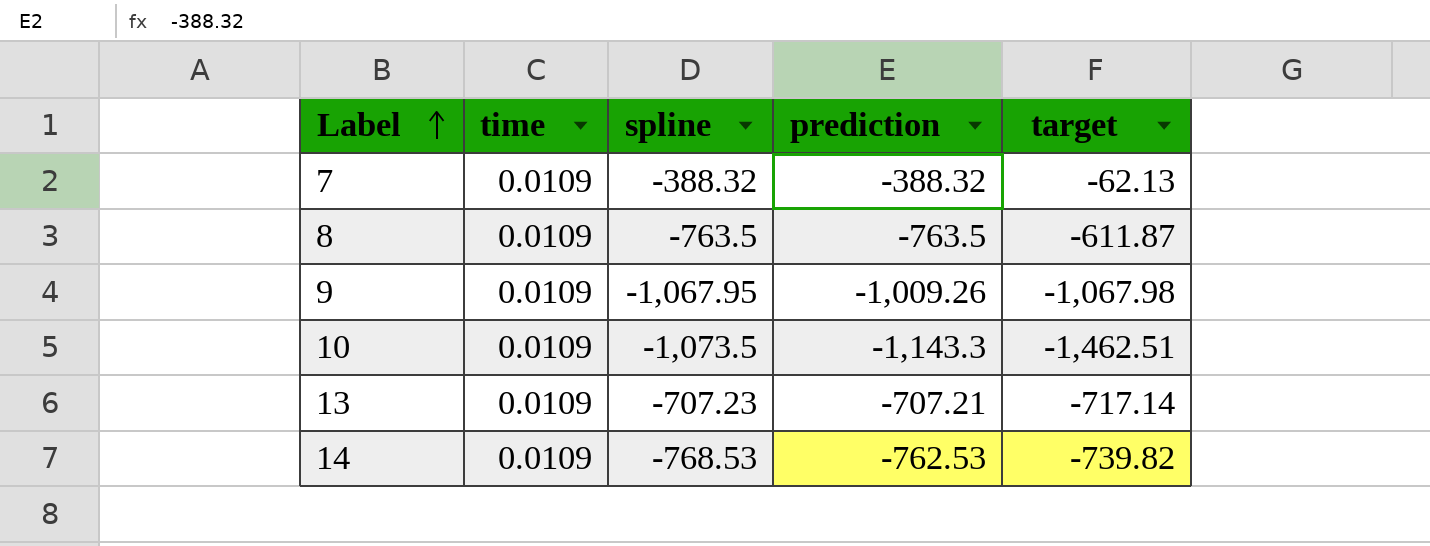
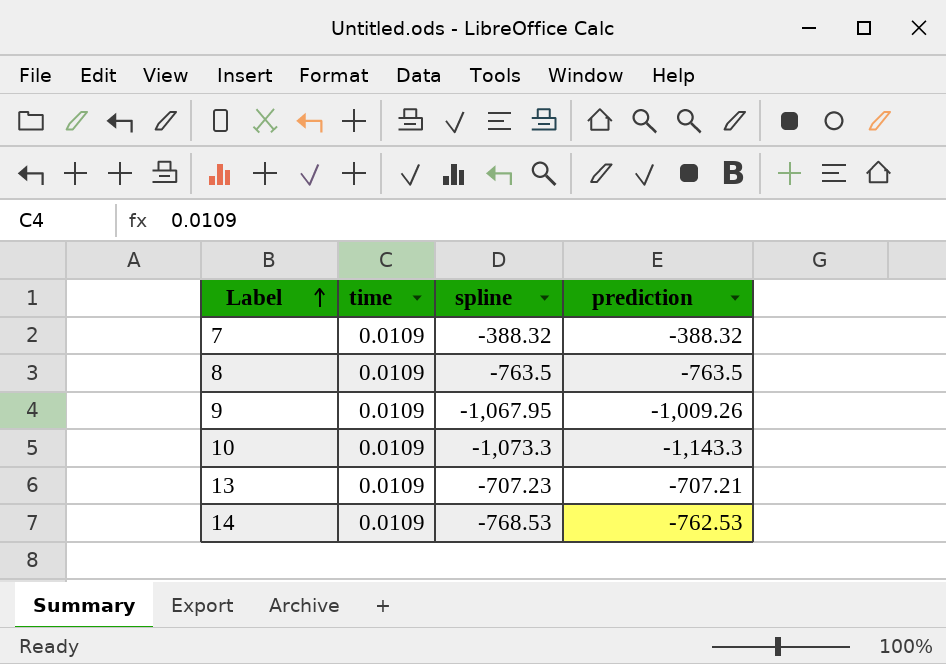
column target | position: 5 -> none
10 | spline: -1,073.5 -> -1,073.3

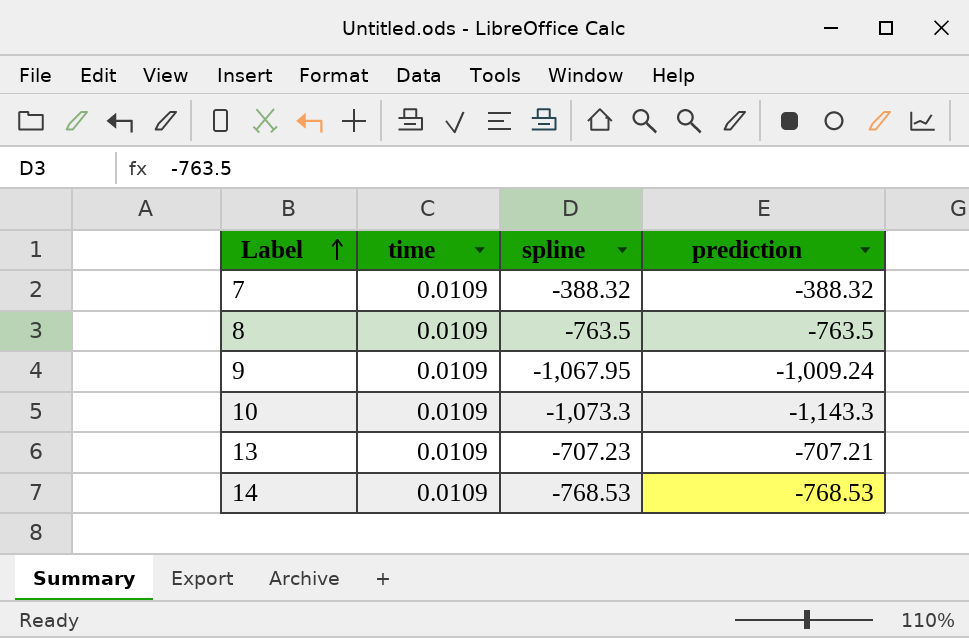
9 | prediction: -1,009.26 -> -1,009.24
14 | prediction: -762.53 -> -768.53

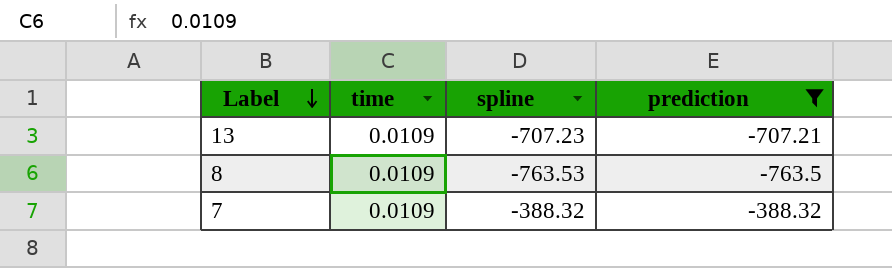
filter: none -> prediction >= -763.5
row order: Label ascending -> Label descending
8 | spline: -763.5 -> -763.53

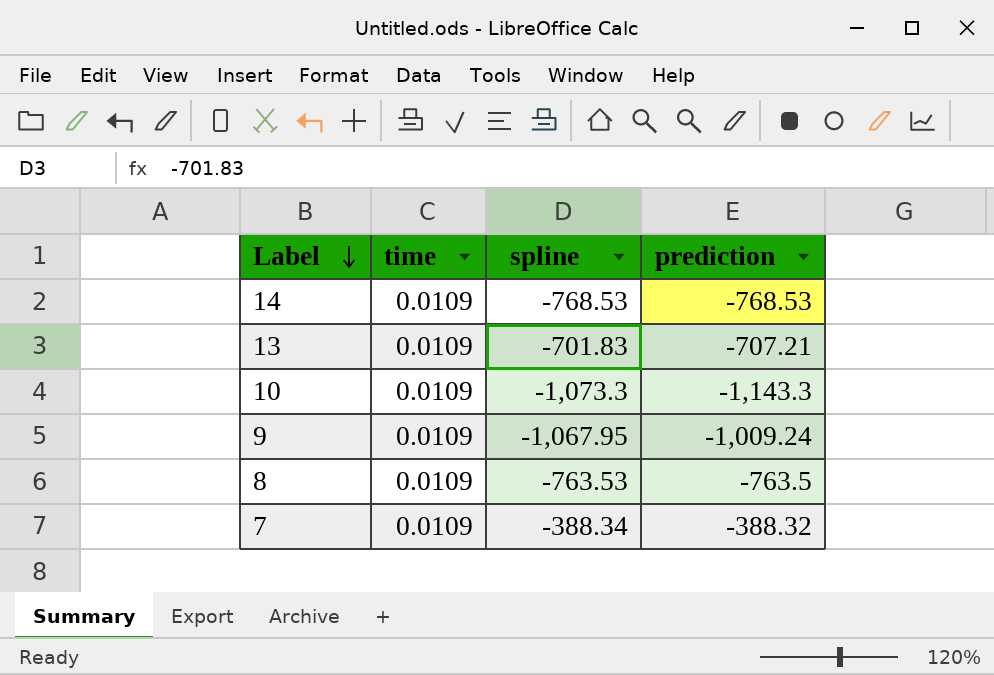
filter: prediction >= -763.5 -> none
13 | spline: -707.23 -> -701.83
7 | spline: -388.32 -> -388.34

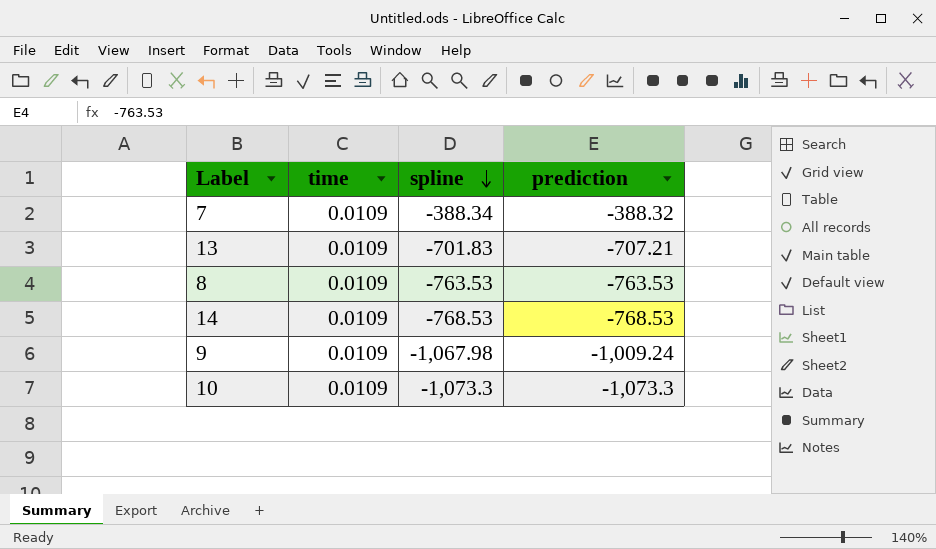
row order: Label descending -> spline descending
8 | prediction: -763.5 -> -763.53
9 | spline: -1,067.95 -> -1,067.98
10 | prediction: -1,143.3 -> -1,073.3

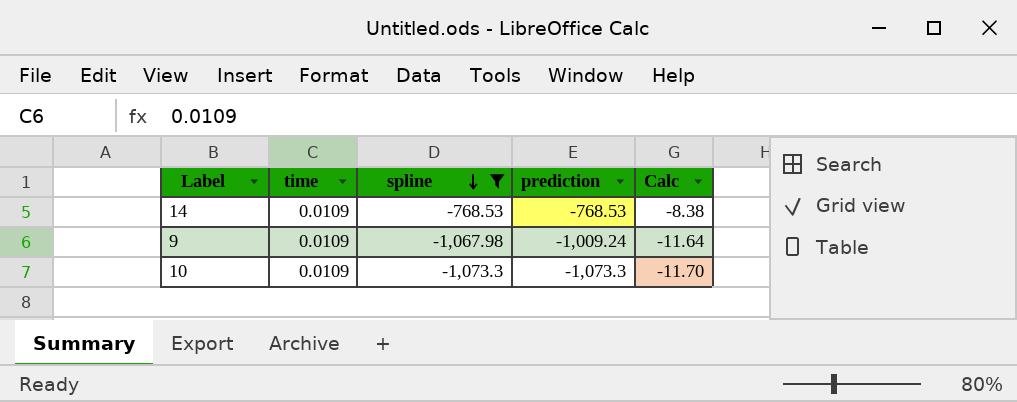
filter: none -> spline <= -768.53
column Calc | formula: none -> [time] * [spline]

